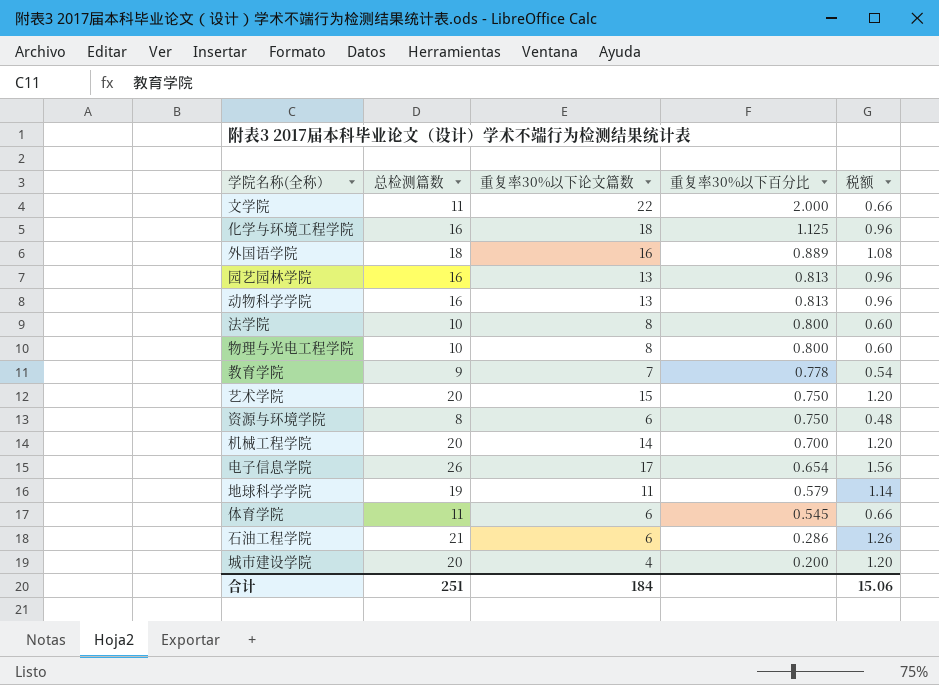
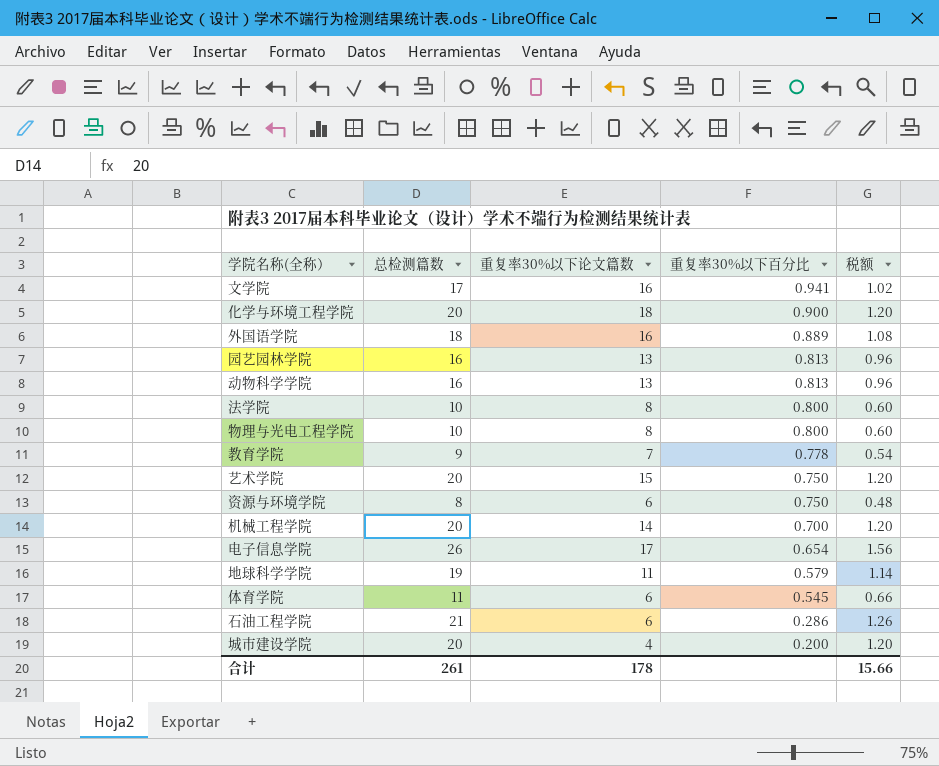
文学院 | 总检测篇数: 11 -> 17
文学院 | 重复率30%以下论文篇数: 22 -> 16
文学院 | 重复率30%以下百分比: 2.000 -> 0.941
文学院 | 税额: 0.66 -> 1.02
化学与环境工程学院 | 总检测篇数: 16 -> 20
化学与环境工程学院 | 重复率30%以下百分比: 1.125 -> 0.900
化学与环境工程学院 | 税额: 0.96 -> 1.20
合计 | 总检测篇数: 251 -> 261
合计 | 重复率30%以下论文篇数: 184 -> 178
合计 | 税额: 15.06 -> 15.66

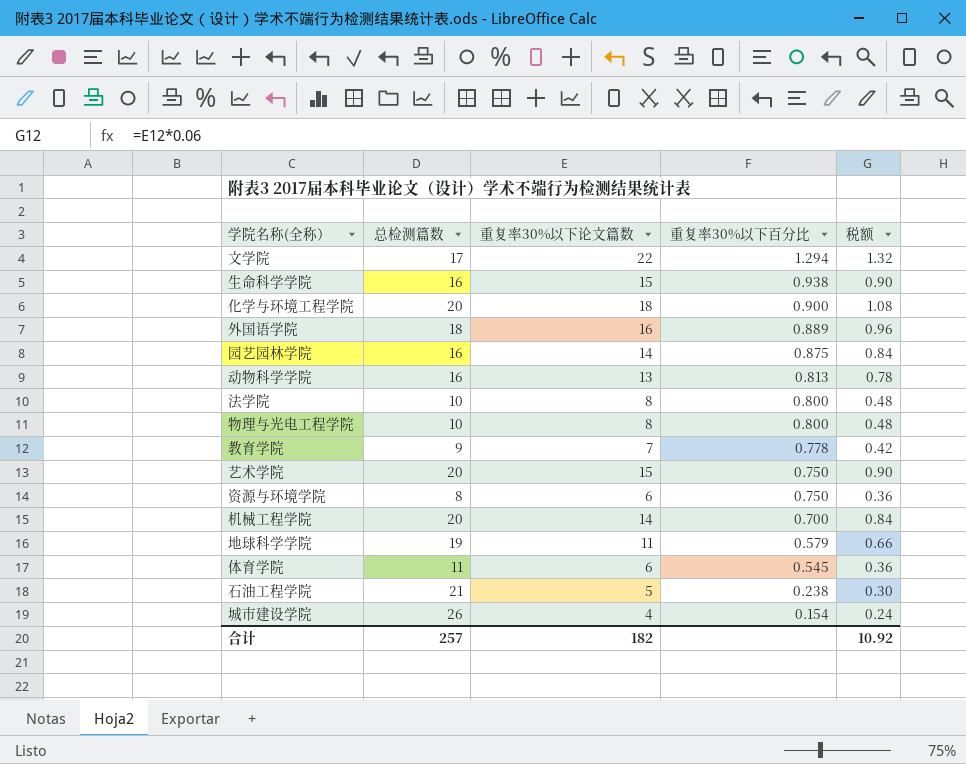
column 税额 | formula: [总检测篇数] * 0.06 -> [重复率30%以下论文篇数] * 0.06
row 电子信息学院: 26 | 17 | 0.654 | 1.56 -> none
文学院 | 重复率30%以下论文篇数: 16 -> 22
文学院 | 重复率30%以下百分比: 0.941 -> 1.294
row 生命科学学院: none -> 16 | 15 | 0.938 | 0.90
园艺园林学院 | 重复率30%以下论文篇数: 13 -> 14
园艺园林学院 | 重复率30%以下百分比: 0.813 -> 0.875
石油工程学院 | 重复率30%以下论文篇数: 6 -> 5
石油工程学院 | 重复率30%以下百分比: 0.286 -> 0.238
城市建设学院 | 总检测篇数: 20 -> 26
城市建设学院 | 重复率30%以下百分比: 0.200 -> 0.154
合计 | 总检测篇数: 261 -> 257
合计 | 重复率30%以下论文篇数: 178 -> 182
合计 | 税额: 15.66 -> 10.92

